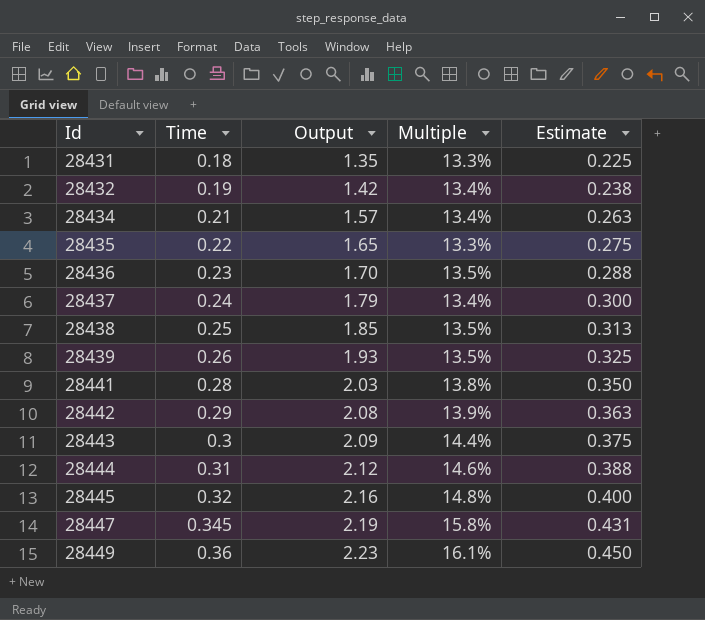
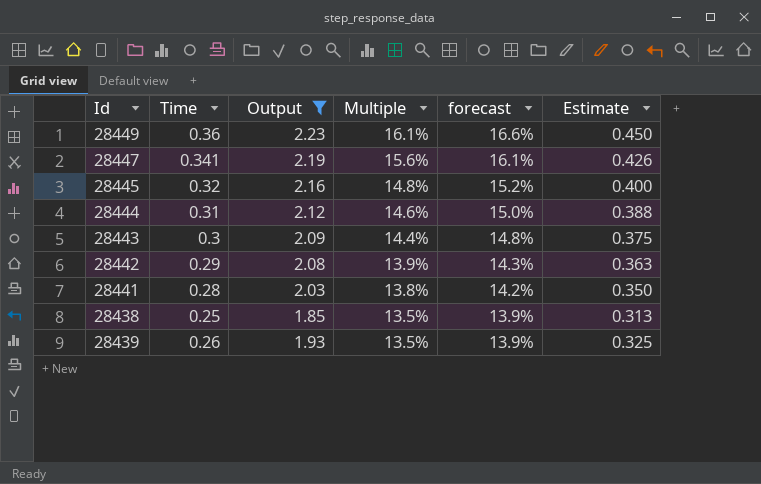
filter: none -> Output >= 1.85
row order: Id ascending -> Multiple descending
column forecast | formula: none -> [Multiple] * 1.03
28447 | Time: 0.345 -> 0.341
28447 | Multiple: 15.8% -> 15.6%
28447 | Estimate: 0.431 -> 0.426

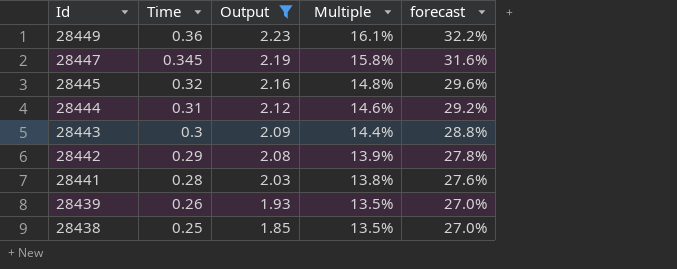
row order: Multiple descending -> Id descending
column Estimate | formula: [Time] * 1.25 -> none
column forecast | formula: [Multiple] * 1.03 -> [Multiple] * 2
28447 | Time: 0.341 -> 0.345
28447 | Multiple: 15.6% -> 15.8%

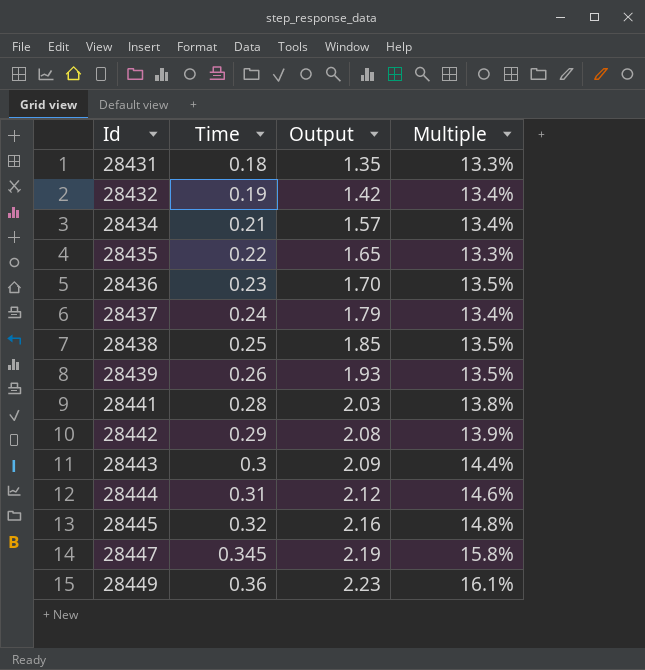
filter: Output >= 1.85 -> none
row order: Id descending -> Id ascending
column forecast | formula: [Multiple] * 2 -> none

